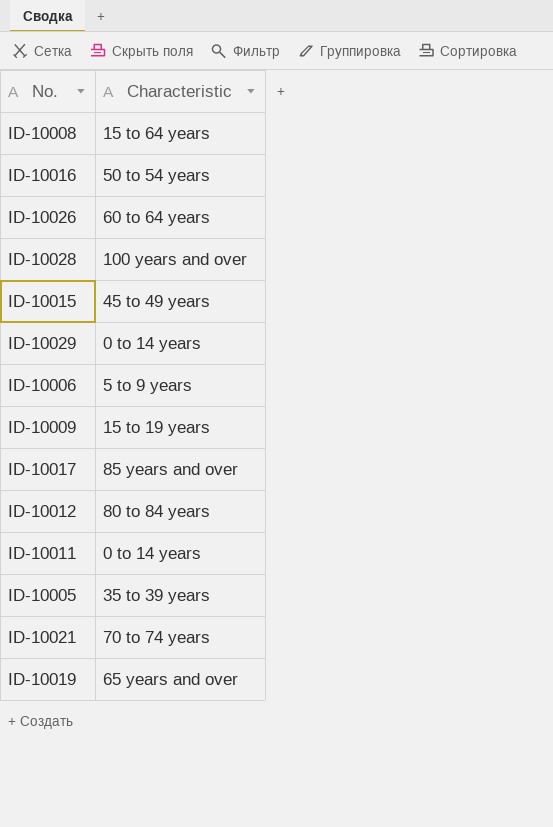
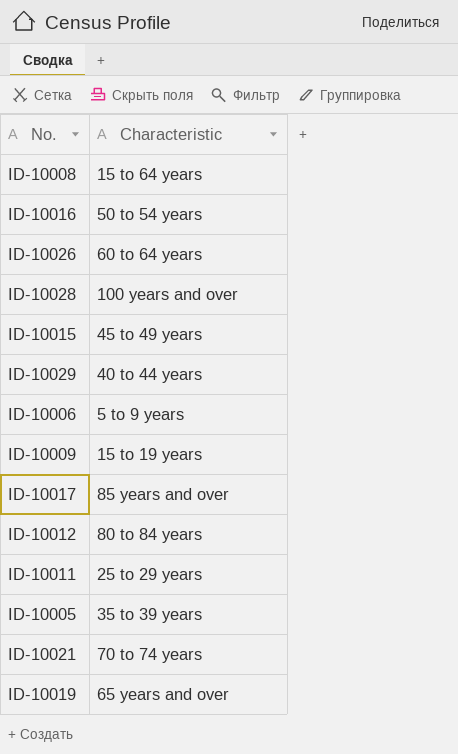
ID-10029 | Characteristic: 0 to 14 years -> 40 to 44 years
ID-10011 | Characteristic: 0 to 14 years -> 25 to 29 years

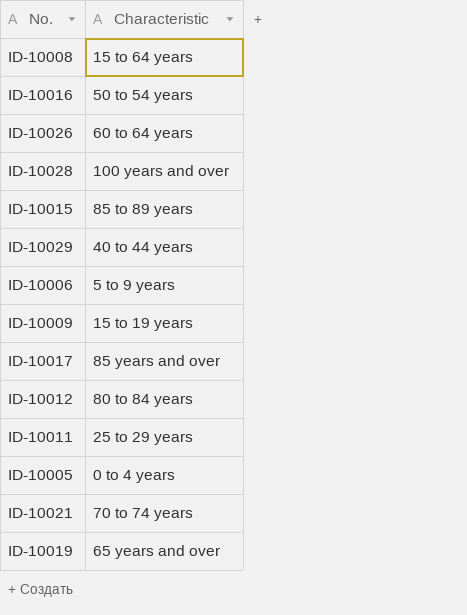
ID-10015 | Characteristic: 45 to 49 years -> 85 to 89 years
ID-10005 | Characteristic: 35 to 39 years -> 0 to 4 years

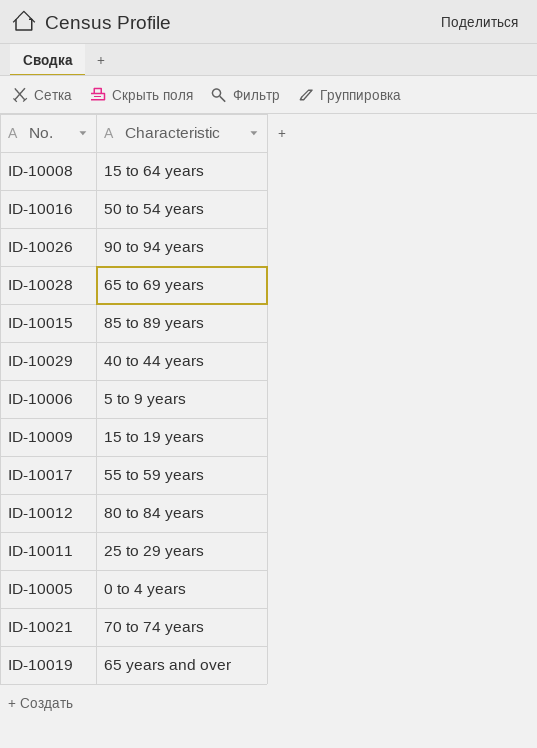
ID-10026 | Characteristic: 60 to 64 years -> 90 to 94 years
ID-10028 | Characteristic: 100 years and over -> 65 to 69 years
ID-10017 | Characteristic: 85 years and over -> 55 to 59 years

